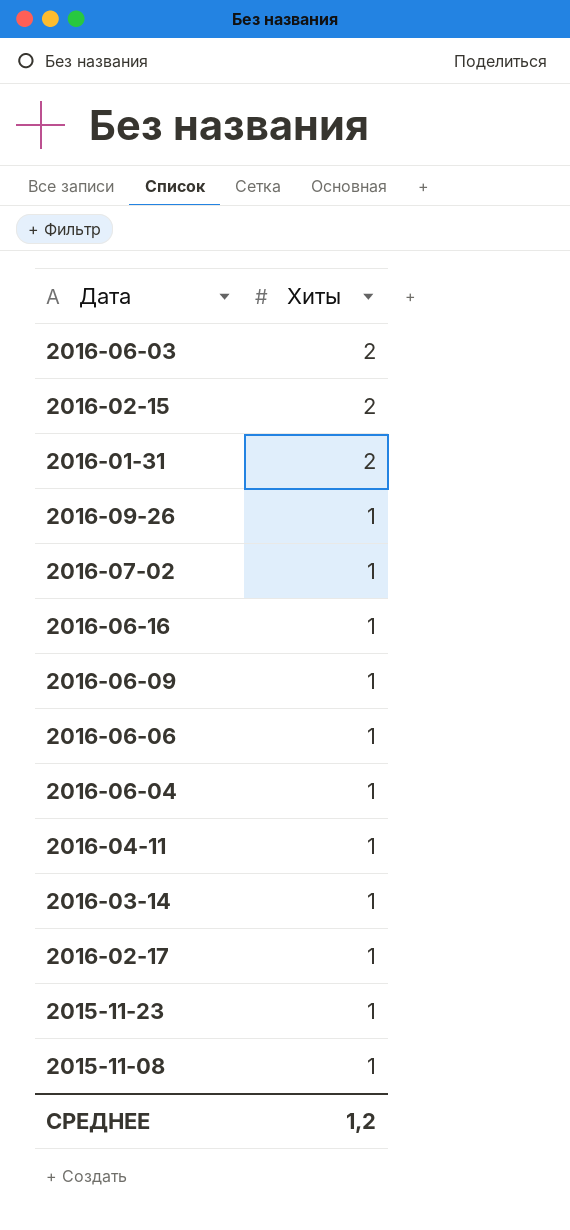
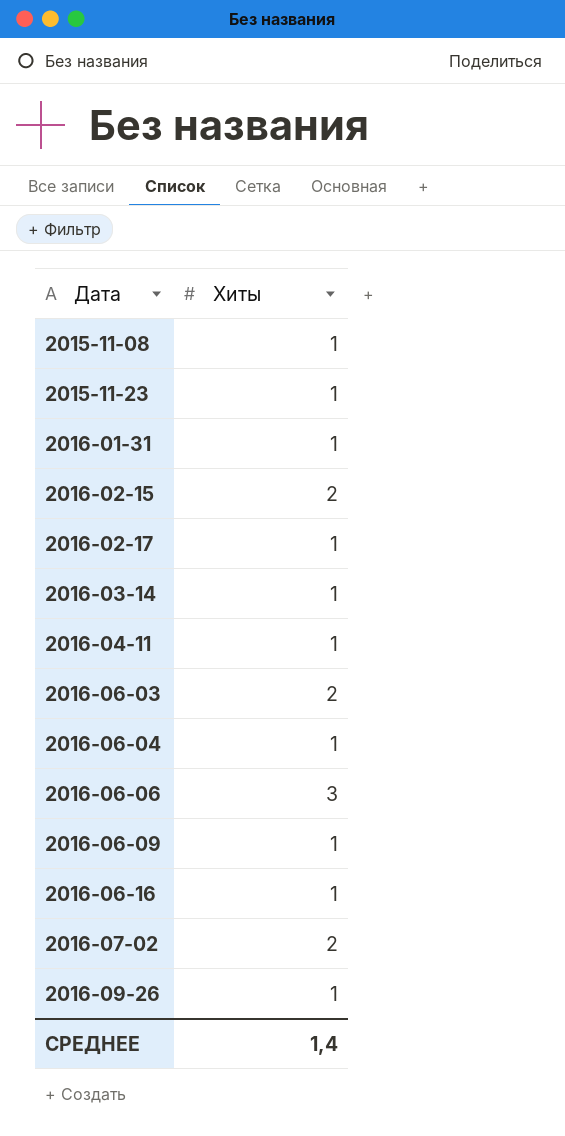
row order: Хиты descending -> Дата ascending
2016-01-31 | Хиты: 2 -> 1
2016-06-06 | Хиты: 1 -> 3
2016-07-02 | Хиты: 1 -> 2
СРЕДНЕЕ | Хиты: 1,2 -> 1,4

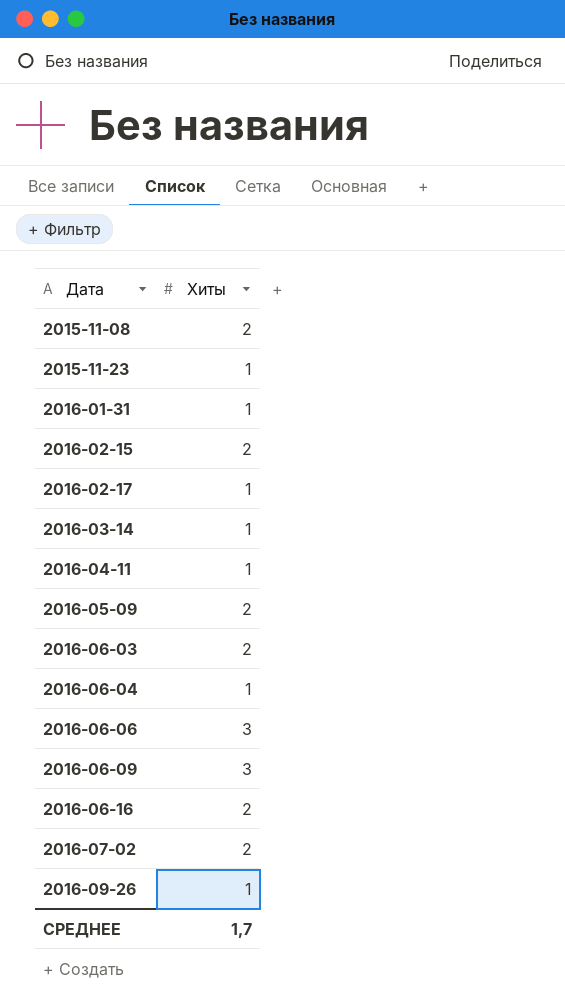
2015-11-08 | Хиты: 1 -> 2
row 2016-05-09: none -> 2
2016-06-09 | Хиты: 1 -> 3
2016-06-16 | Хиты: 1 -> 2
СРЕДНЕЕ | Хиты: 1,4 -> 1,7

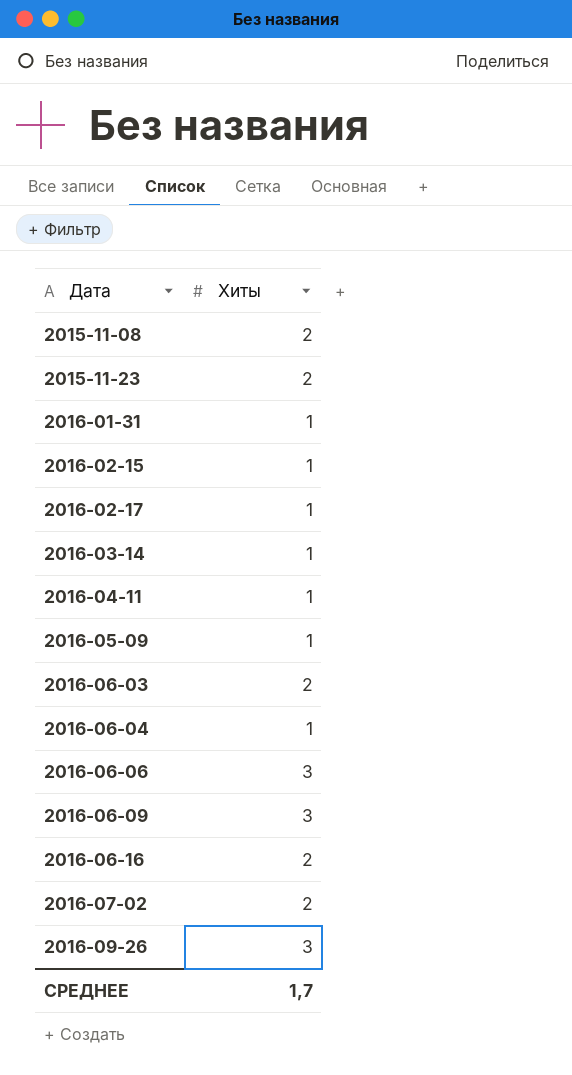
2015-11-23 | Хиты: 1 -> 2
2016-02-15 | Хиты: 2 -> 1
2016-05-09 | Хиты: 2 -> 1
2016-09-26 | Хиты: 1 -> 3

